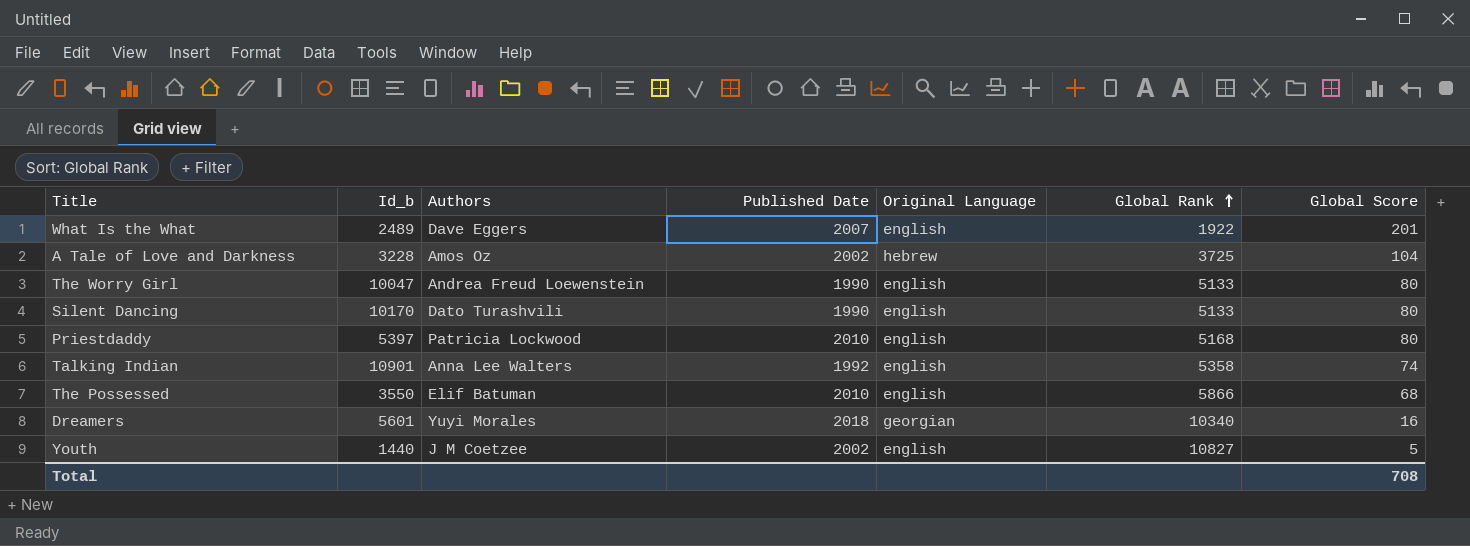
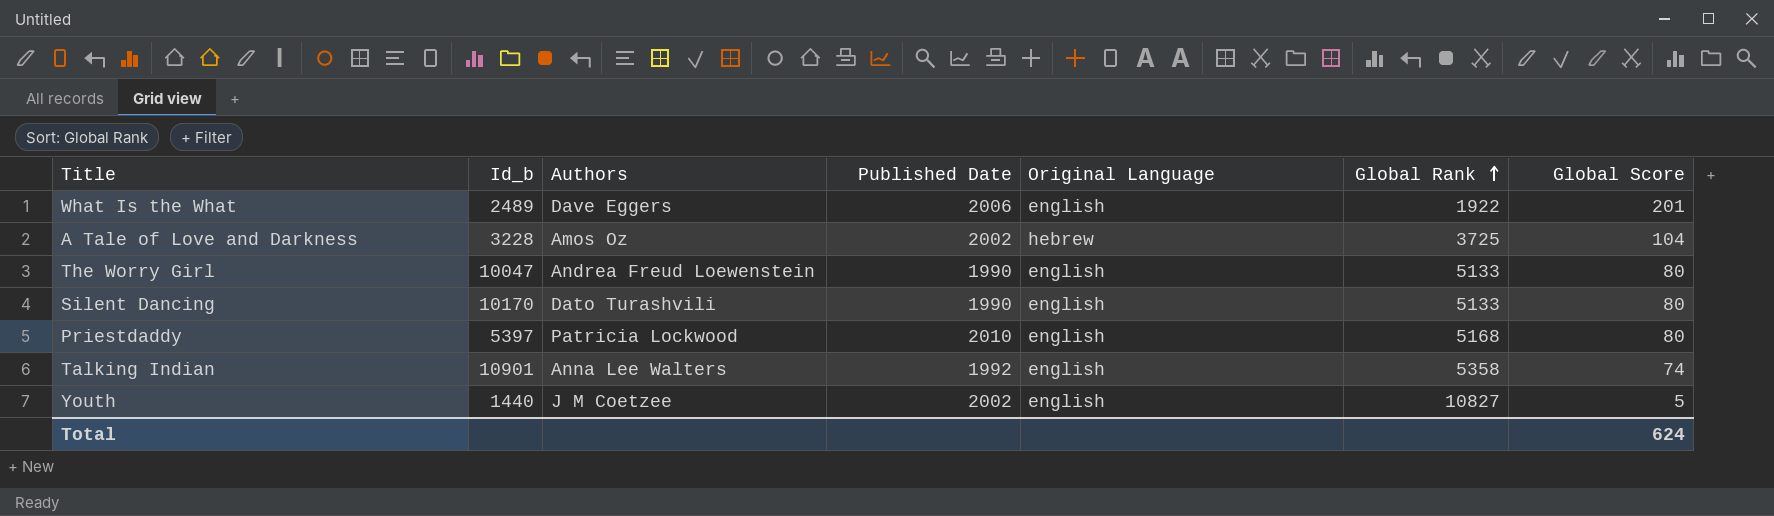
row The Possessed: 3550 | Elif Batuman | 2010 | english | 5866 | 68 -> none
row Dreamers: 5601 | Yuyi Morales | 2018 | georgian | 10340 | 16 -> none
What Is the What | Published Date: 2007 -> 2006
Total | Global Score: 708 -> 624

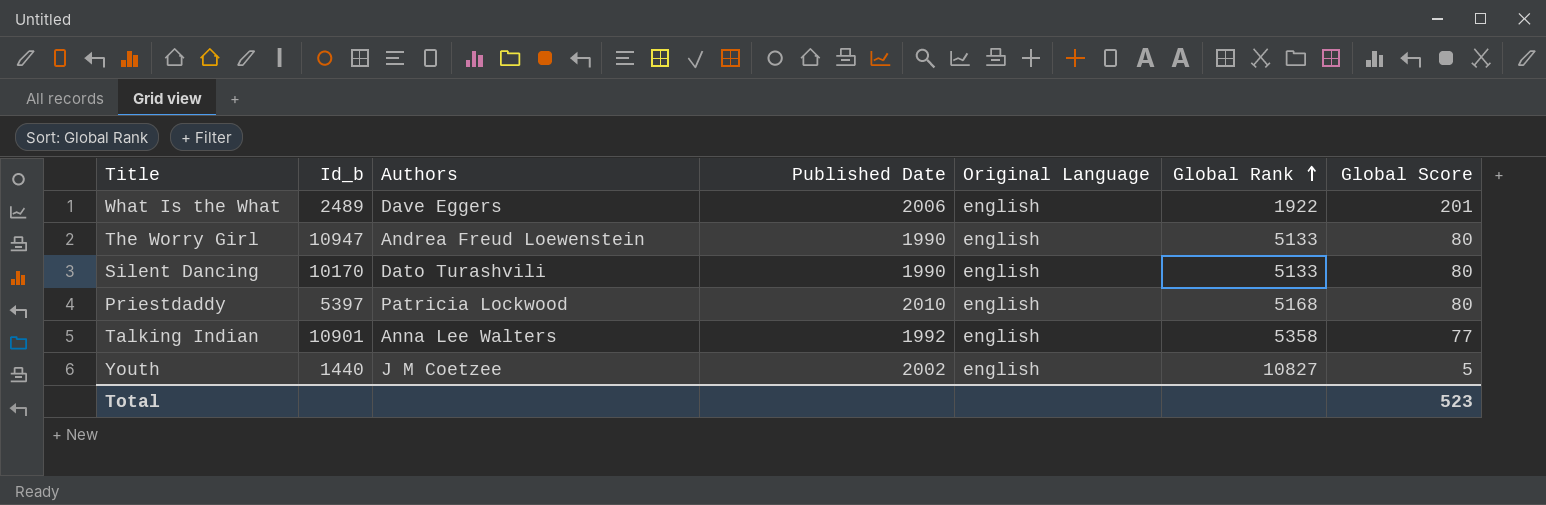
row A Tale of Love and Darkness: 3228 | Amos Oz | 2002 | hebrew | 3725 | 104 -> none
The Worry Girl | Id_b: 10047 -> 10947
Talking Indian | Global Score: 74 -> 77
Total | Global Score: 624 -> 523

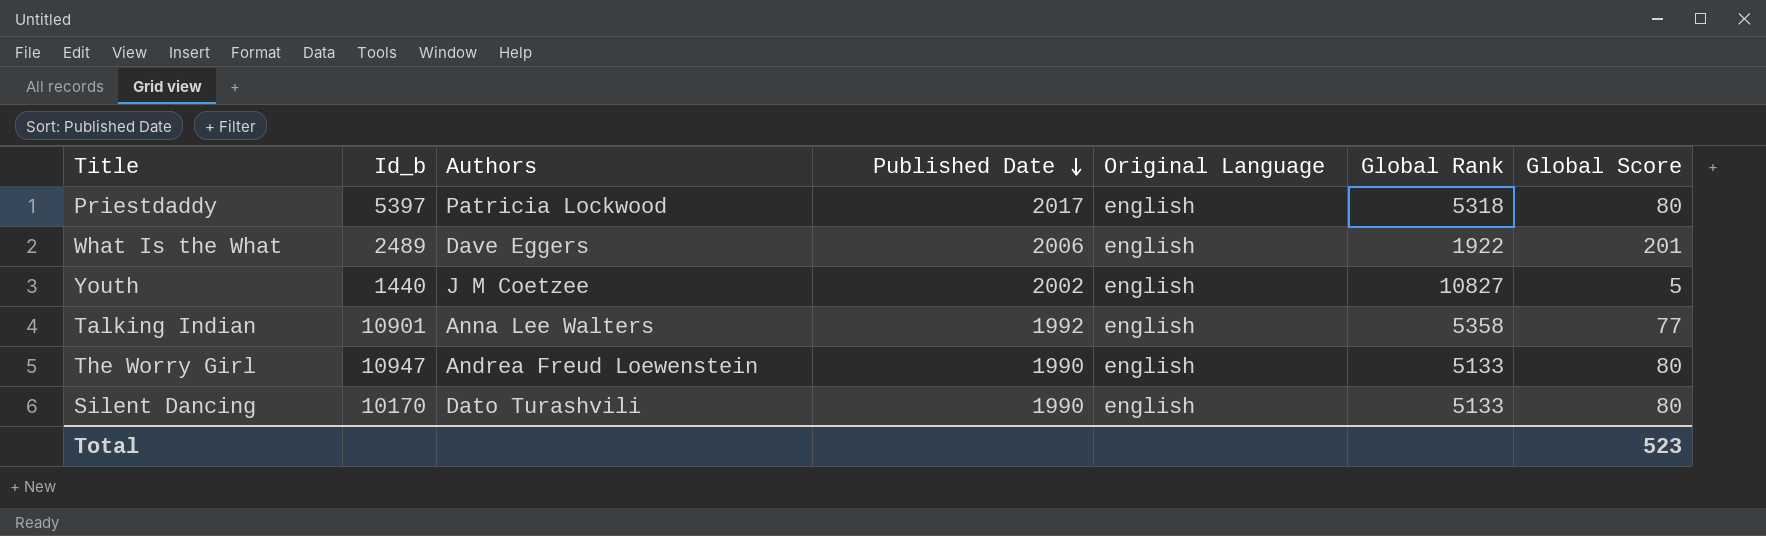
row order: Global Rank ascending -> Published Date descending
Priestdaddy | Published Date: 2010 -> 2017
Priestdaddy | Global Rank: 5168 -> 5318

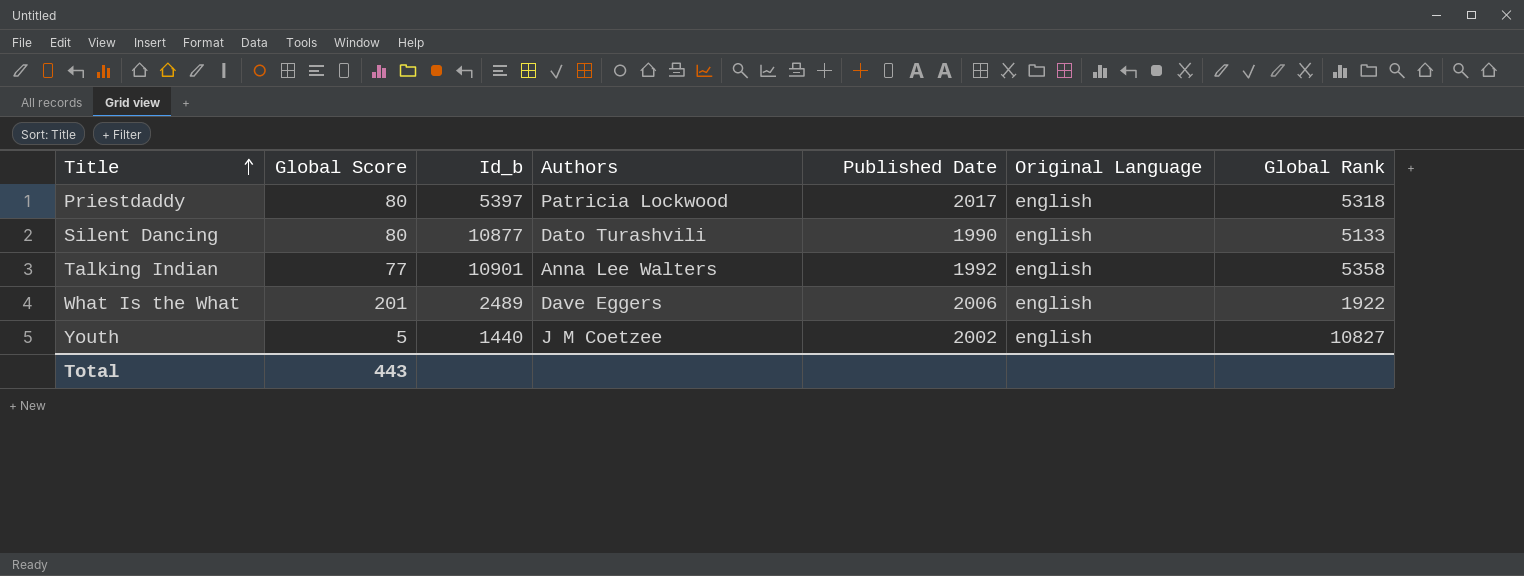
row order: Published Date descending -> Title ascending
column Global Score | position: 7 -> 2
row The Worry Girl: 10947 | Andrea Freud Loewenstein | 1990 | english | 5133 | 80 -> none
Silent Dancing | Id_b: 10170 -> 10877
Total | Global Score: 523 -> 443

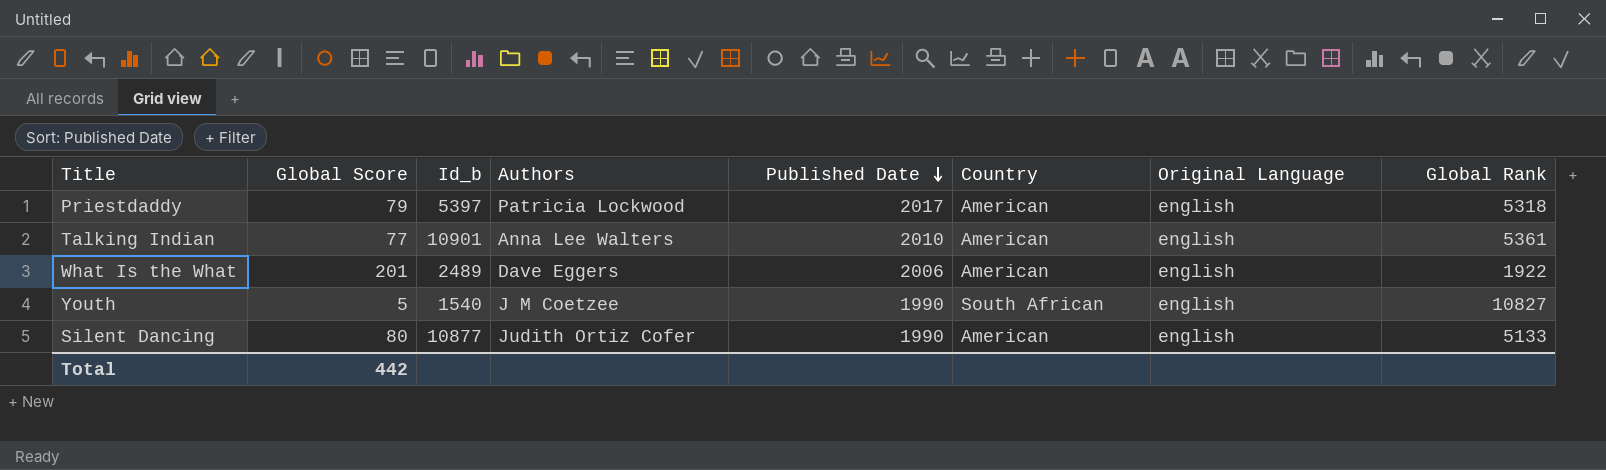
row order: Title ascending -> Published Date descending
column Country | position: none -> 6
Priestdaddy | Global Score: 80 -> 79
Talking Indian | Published Date: 1992 -> 2010
Talking Indian | Global Rank: 5358 -> 5361
Youth | Id_b: 1440 -> 1540
Youth | Published Date: 2002 -> 1990
Silent Dancing | Authors: Dato Turashvili -> Judith Ortiz Cofer
Total | Global Score: 443 -> 442

